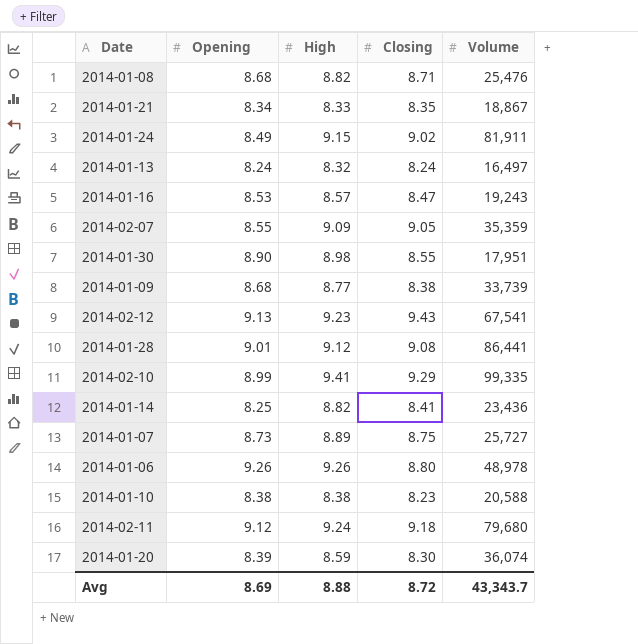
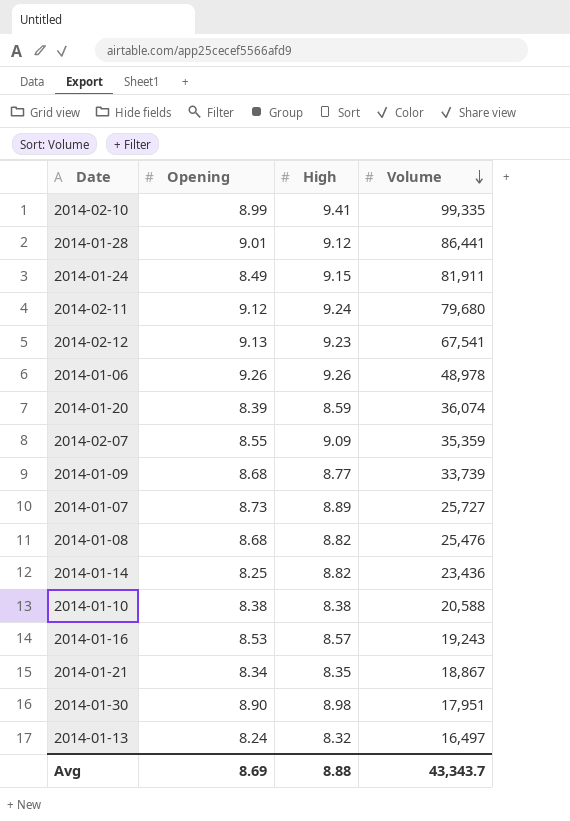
row order: none -> Volume descending
column Closing | position: 4 -> none
2014-01-21 | High: 8.33 -> 8.35

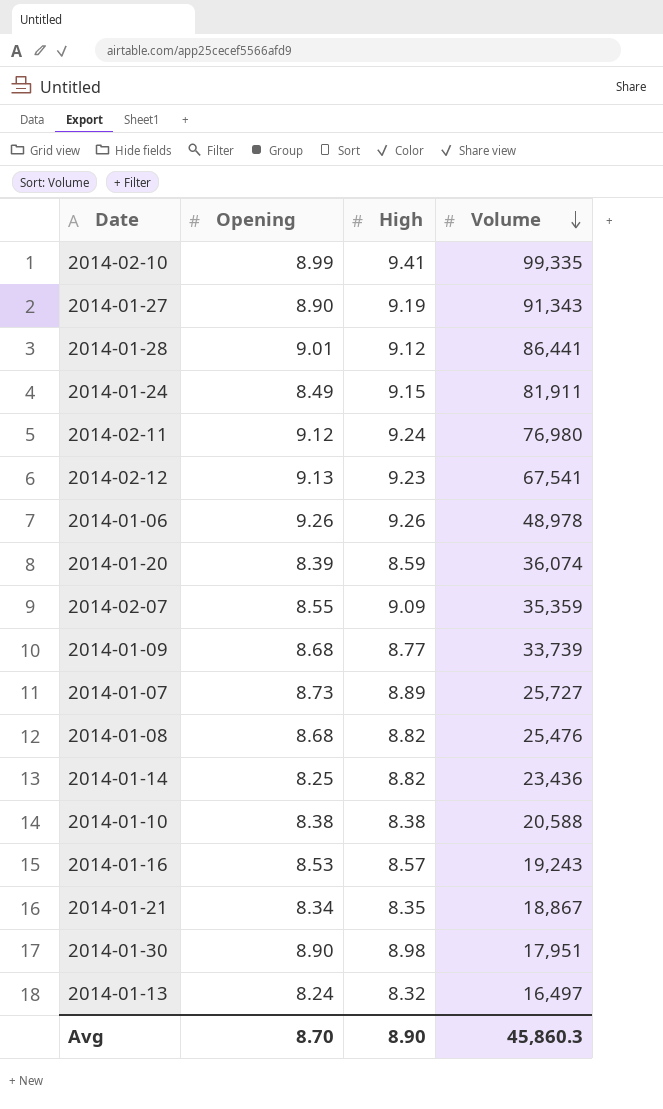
row 2014-01-27: none -> 8.90 | 9.19 | 91,343
2014-02-11 | Volume: 79,680 -> 76,980
Avg | Opening: 8.69 -> 8.70
Avg | High: 8.88 -> 8.90
Avg | Volume: 43,343.7 -> 45,860.3

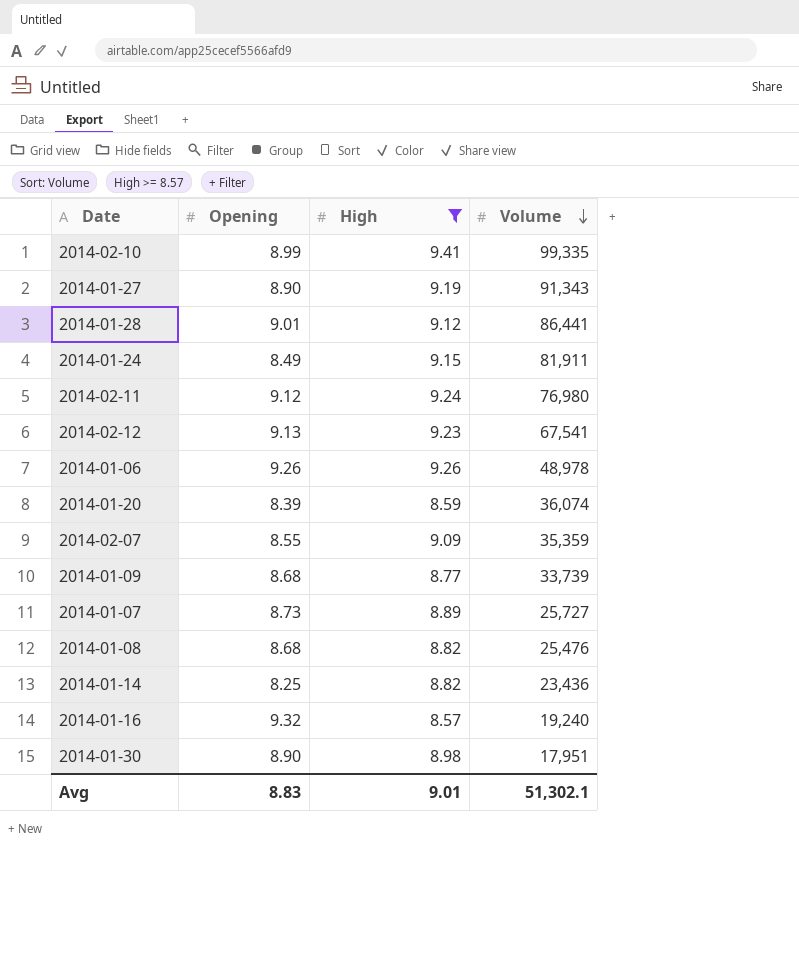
filter: none -> High >= 8.57
2014-01-16 | Opening: 8.53 -> 9.32
2014-01-16 | Volume: 19,243 -> 19,240
Avg | Opening: 8.70 -> 8.83
Avg | High: 8.90 -> 9.01
Avg | Volume: 45,860.3 -> 51,302.1

